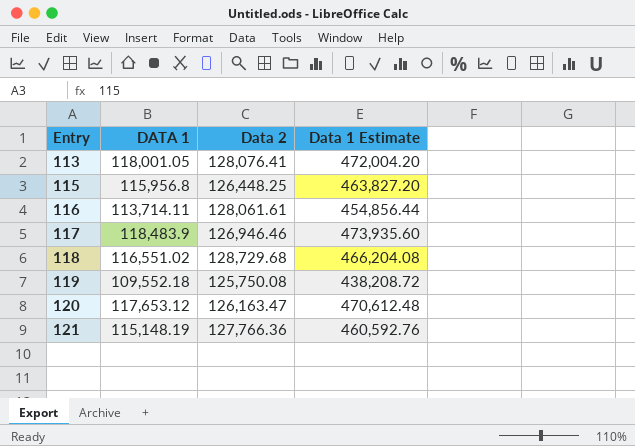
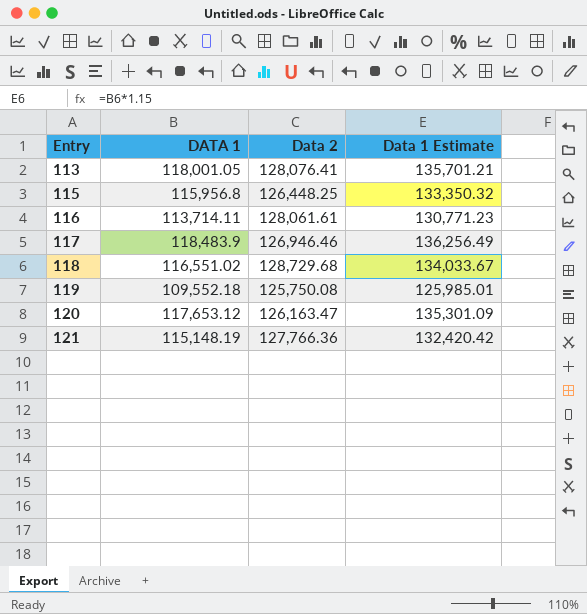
column Data 1 Estimate | formula: [DATA 1] * 4 -> [DATA 1] * 1.15

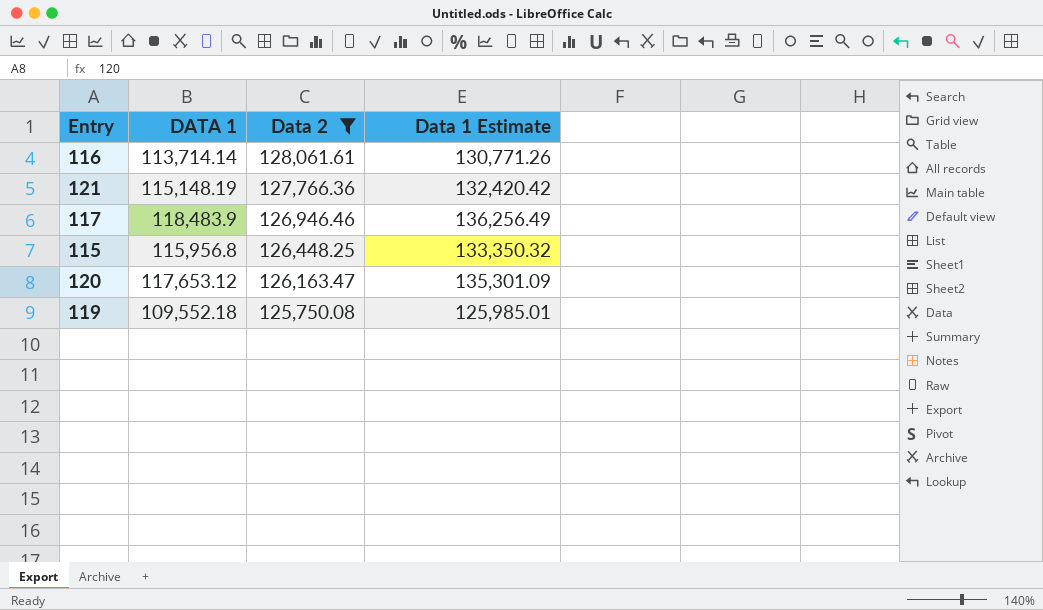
filter: none -> Data 2 <= 128,061.61
row order: Entry ascending -> Data 2 descending
116 | DATA 1: 113,714.11 -> 113,714.14
116 | Data 1 Estimate: 130,771.23 -> 130,771.26

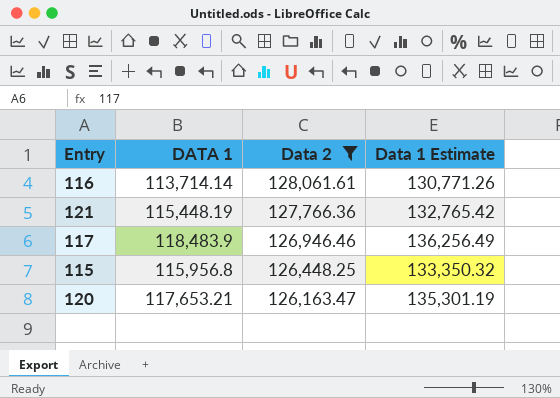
row 119: 109,552.18 | 125,750.08 | 125,985.01 -> none
121 | DATA 1: 115,148.19 -> 115,448.19
121 | Data 1 Estimate: 132,420.42 -> 132,765.42
120 | DATA 1: 117,653.12 -> 117,653.21
120 | Data 1 Estimate: 135,301.09 -> 135,301.19

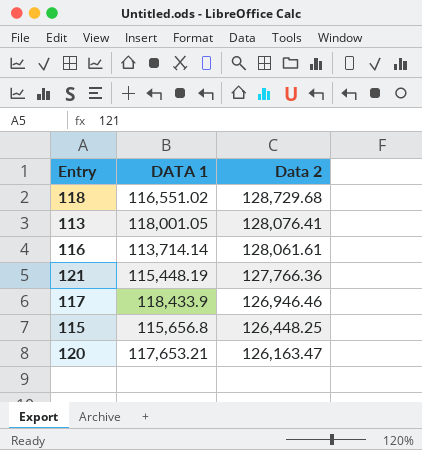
filter: Data 2 <= 128,061.61 -> none
column Data 1 Estimate | formula: [DATA 1] * 1.15 -> none
117 | DATA 1: 118,483.9 -> 118,433.9
115 | DATA 1: 115,956.8 -> 115,656.8

